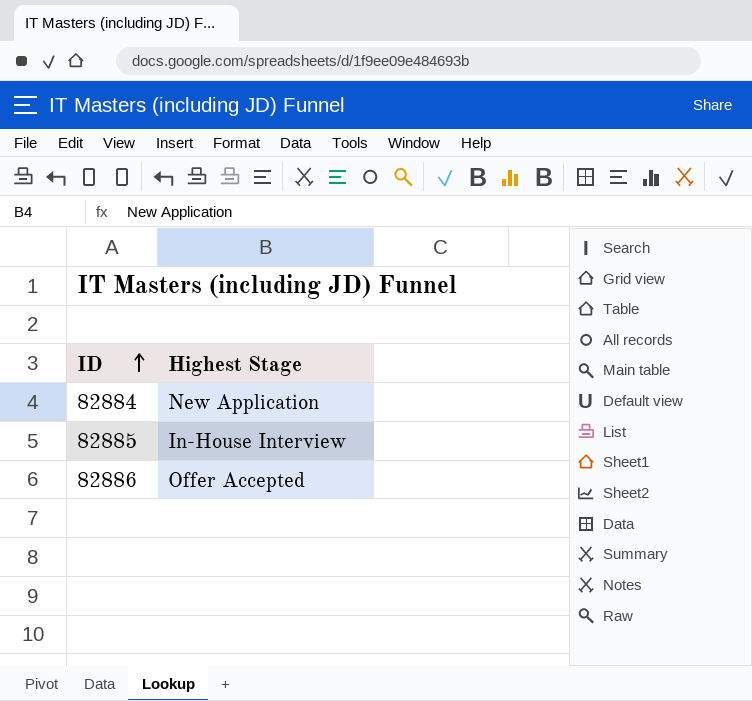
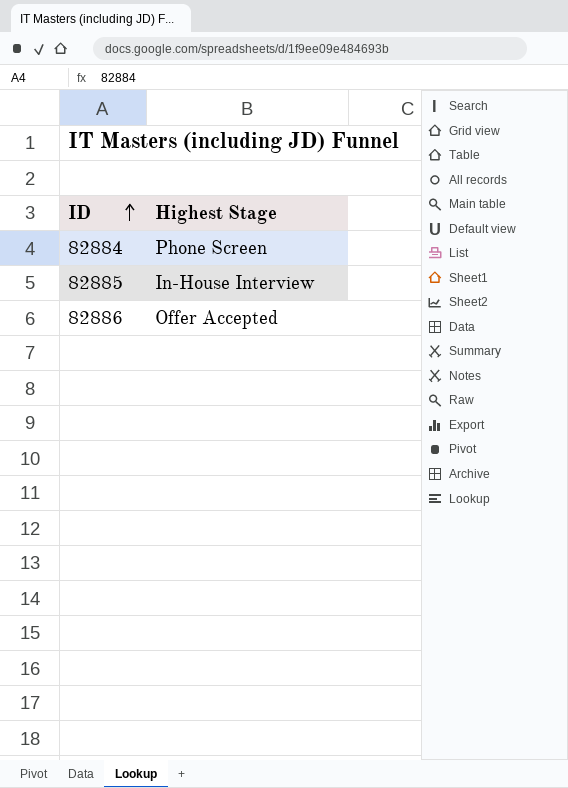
82884 | Highest Stage: New Application -> Phone Screen

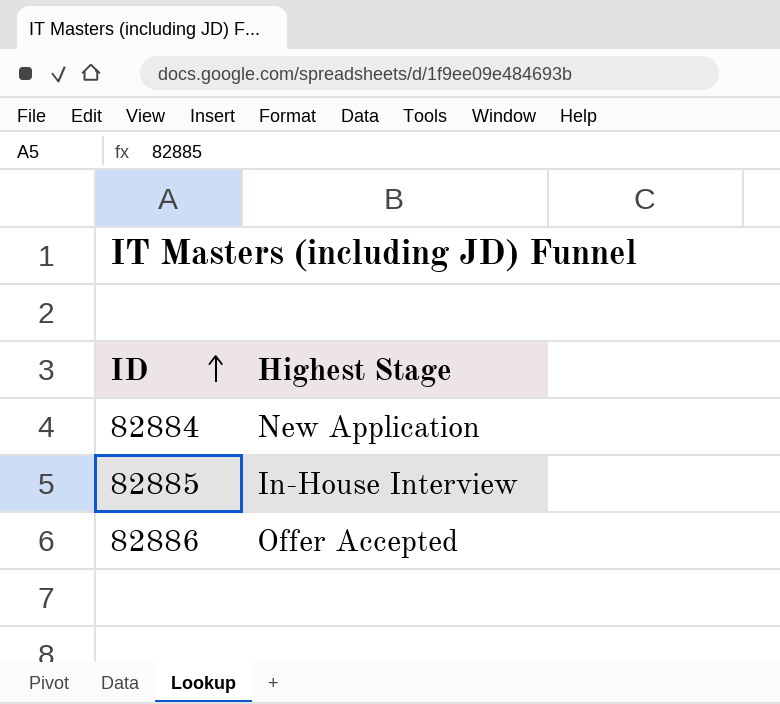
82884 | Highest Stage: Phone Screen -> New Application

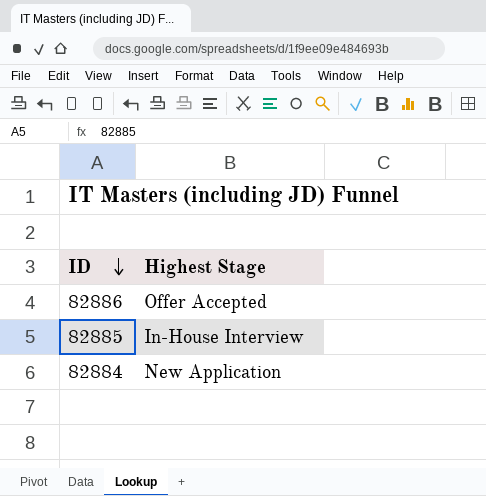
row order: ID ascending -> ID descending

